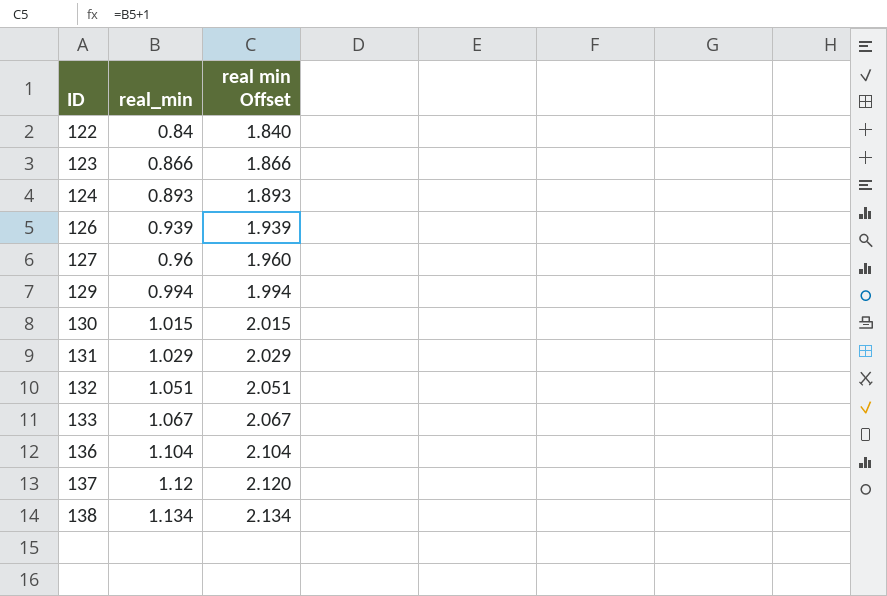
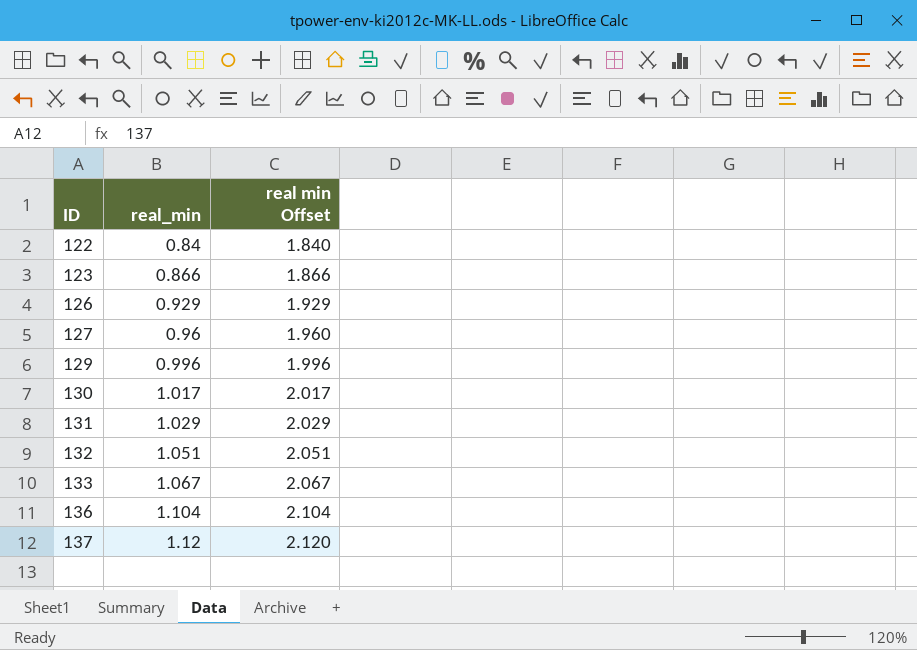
row 124: 0.893 | 1.893 -> none
row 138: 1.134 | 2.134 -> none
126 | real_min: 0.939 -> 0.929
126 | real min Offset: 1.939 -> 1.929
129 | real_min: 0.994 -> 0.996
129 | real min Offset: 1.994 -> 1.996
130 | real_min: 1.015 -> 1.017
130 | real min Offset: 2.015 -> 2.017

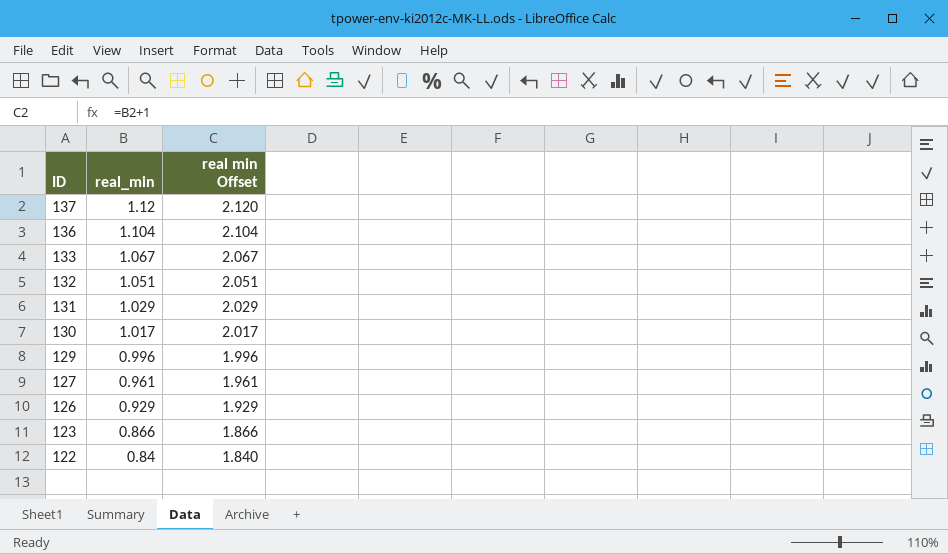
row order: ID ascending -> ID descending
127 | real_min: 0.96 -> 0.961
127 | real min Offset: 1.960 -> 1.961

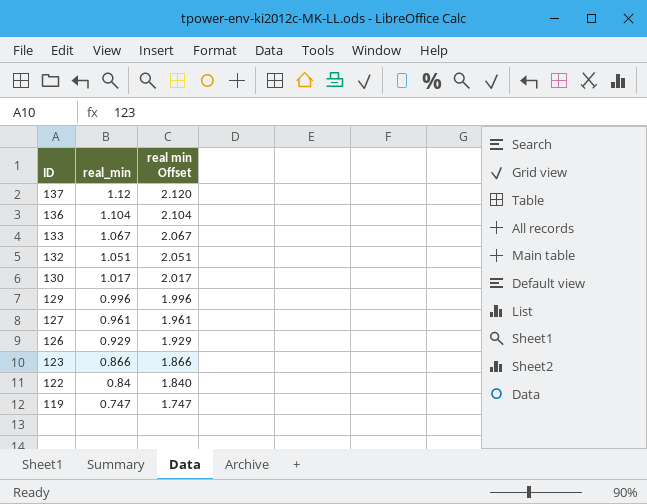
row 131: 1.029 | 2.029 -> none
row 119: none -> 0.747 | 1.747

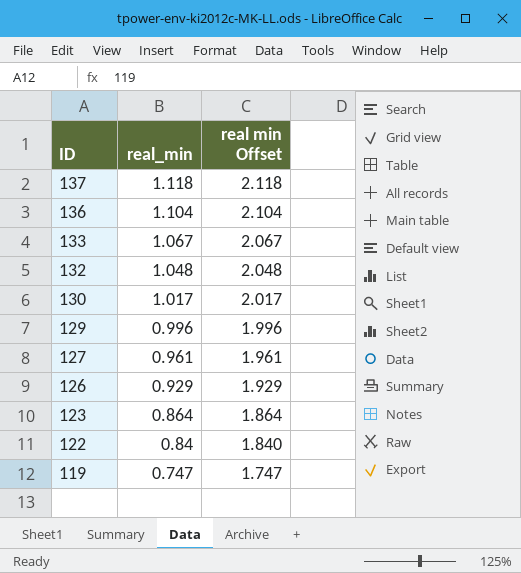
137 | real_min: 1.12 -> 1.118
137 | real min Offset: 2.120 -> 2.118
132 | real_min: 1.051 -> 1.048
132 | real min Offset: 2.051 -> 2.048
123 | real_min: 0.866 -> 0.864
123 | real min Offset: 1.866 -> 1.864

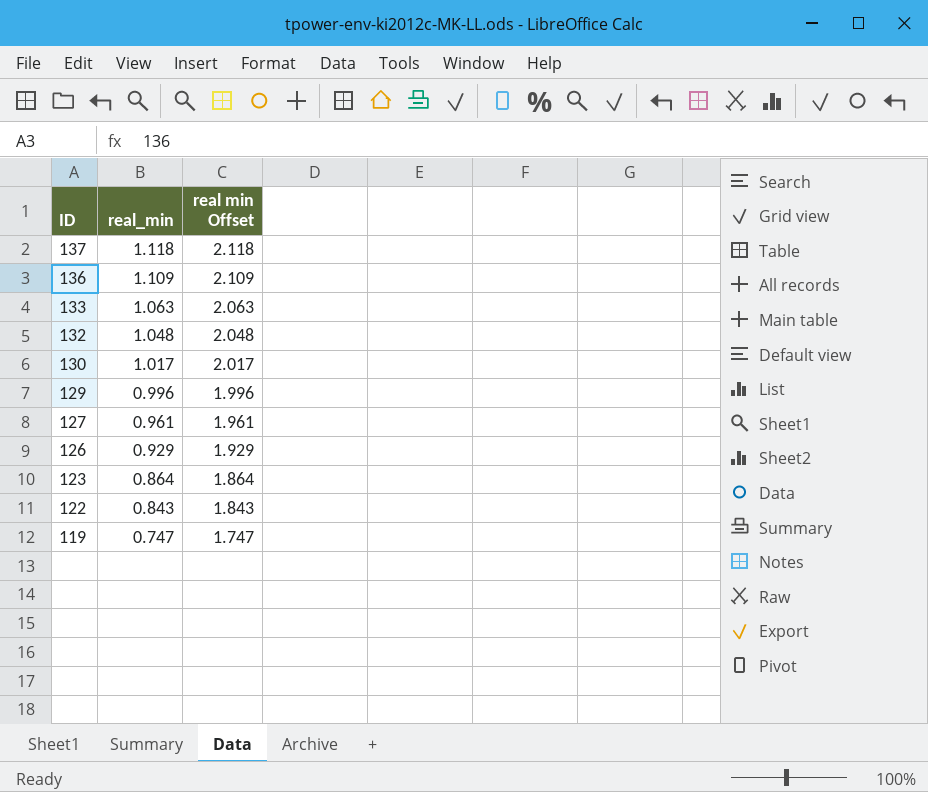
136 | real_min: 1.104 -> 1.109
136 | real min Offset: 2.104 -> 2.109
133 | real_min: 1.067 -> 1.063
133 | real min Offset: 2.067 -> 2.063
122 | real_min: 0.84 -> 0.843
122 | real min Offset: 1.840 -> 1.843

